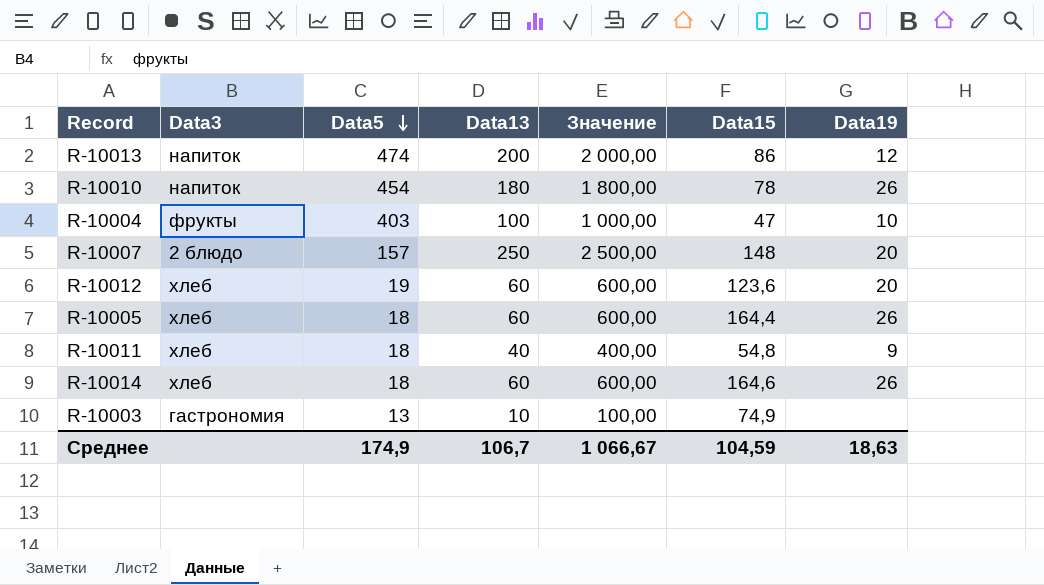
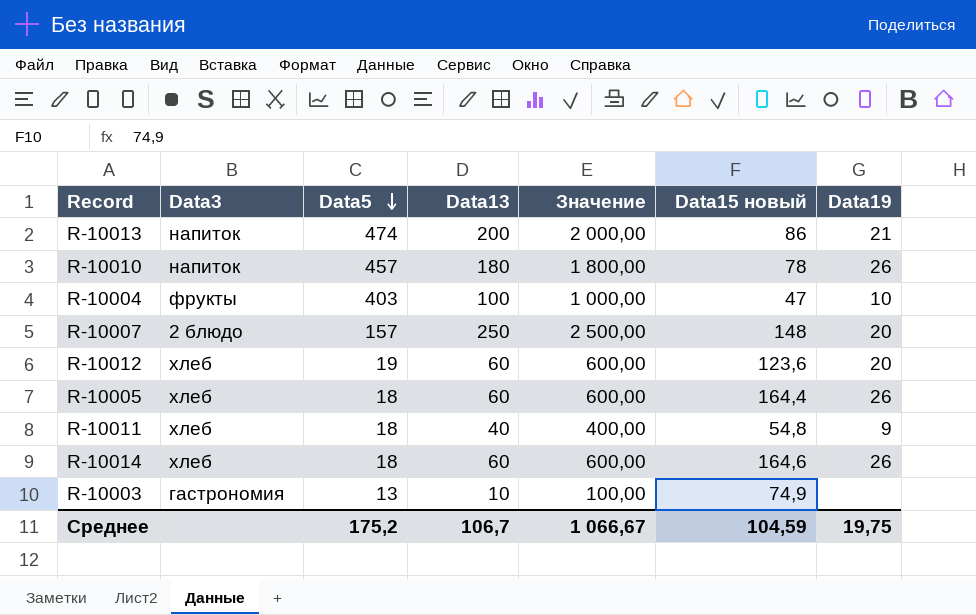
column name: Data15 -> Data15 новый
R-10013 | Data19: 12 -> 21
R-10010 | Data5: 454 -> 457
Среднее | Data5: 174,9 -> 175,2
Среднее | Data19: 18,63 -> 19,75

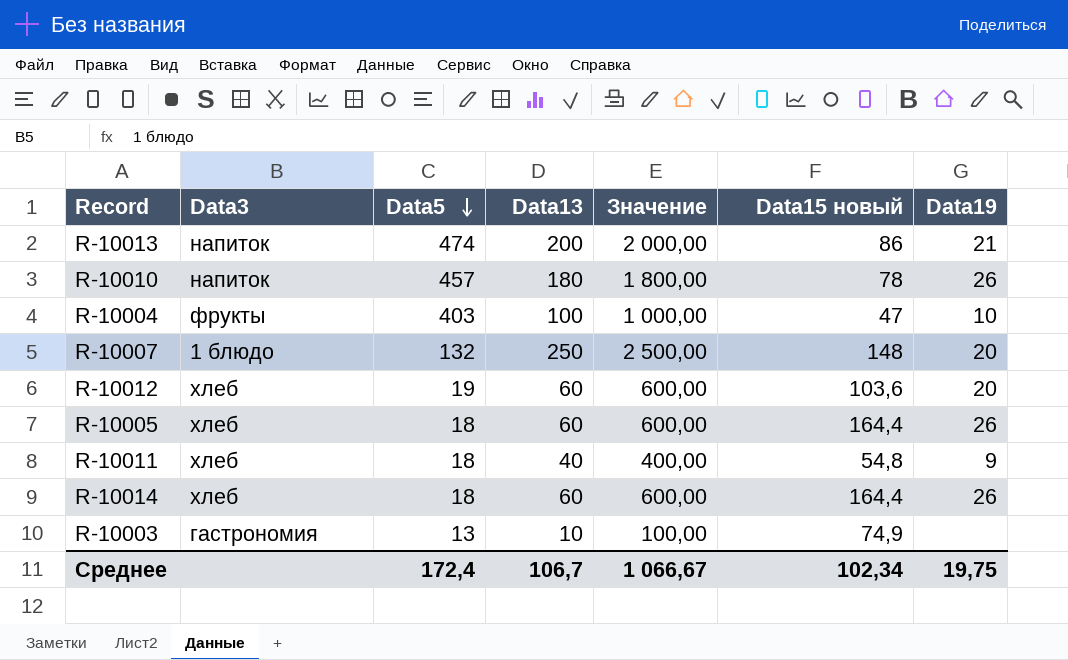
R-10007 | Data3: 2 блюдо -> 1 блюдо
R-10007 | Data5: 157 -> 132
R-10012 | Data15 новый: 123,6 -> 103,6
R-10014 | Data15 новый: 164,6 -> 164,4
Среднее | Data5: 175,2 -> 172,4
Среднее | Data15 новый: 104,59 -> 102,34

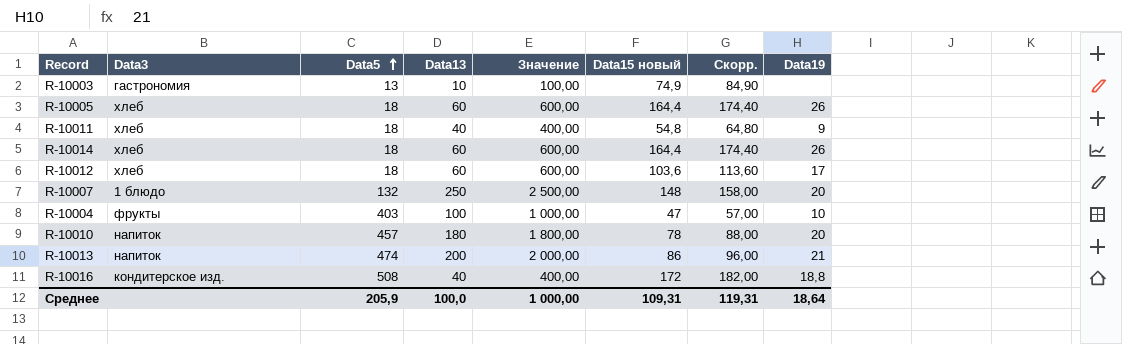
row order: Data5 descending -> Data5 ascending
column Скорр. | formula: none -> [Data15 новый] + 10
R-10012 | Data5: 19 -> 18
R-10012 | Data19: 20 -> 17
R-10010 | Data19: 26 -> 20
row R-10016: none -> кондитерское изд. | 508 | 40 | 400,00 | 172 | 182,00 | 18,8
Среднее | Data5: 172,4 -> 205,9
Среднее | Data13: 106,7 -> 100,0
Среднее | Значение: 1 066,67 -> 1 000,00
Среднее | Data15 новый: 102,34 -> 109,31
Среднее | Data19: 19,75 -> 18,64

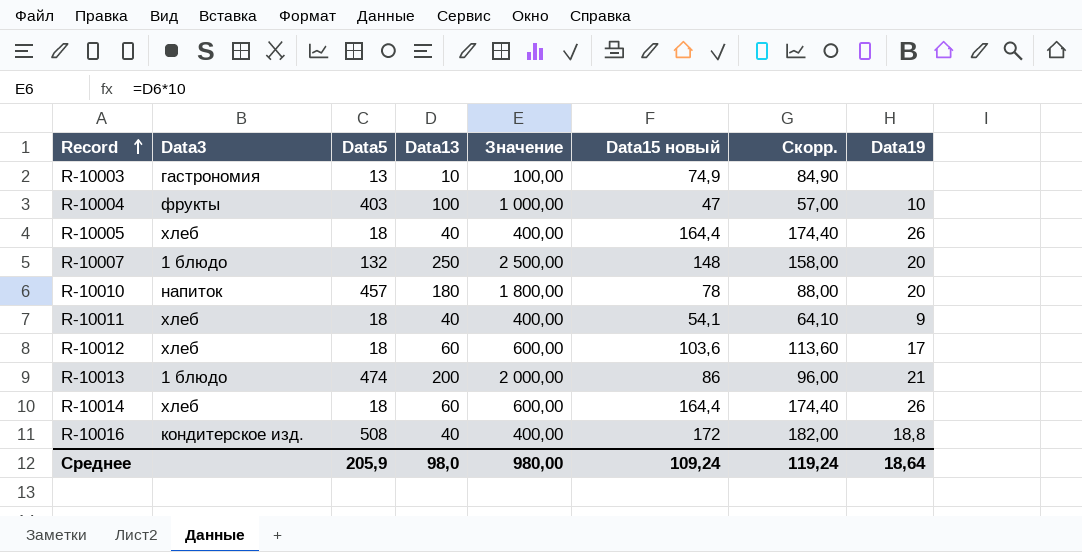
row order: Data5 ascending -> Record ascending
R-10005 | Data13: 60 -> 40
R-10005 | Значение: 600,00 -> 400,00
R-10011 | Data15 новый: 54,8 -> 54,1
R-10011 | Скорр.: 64,80 -> 64,10
R-10013 | Data3: напиток -> 1 блюдо
Среднее | Data13: 100,0 -> 98,0
Среднее | Значение: 1 000,00 -> 980,00
Среднее | Data15 новый: 109,31 -> 109,24
Среднее | Скорр.: 119,31 -> 119,24

